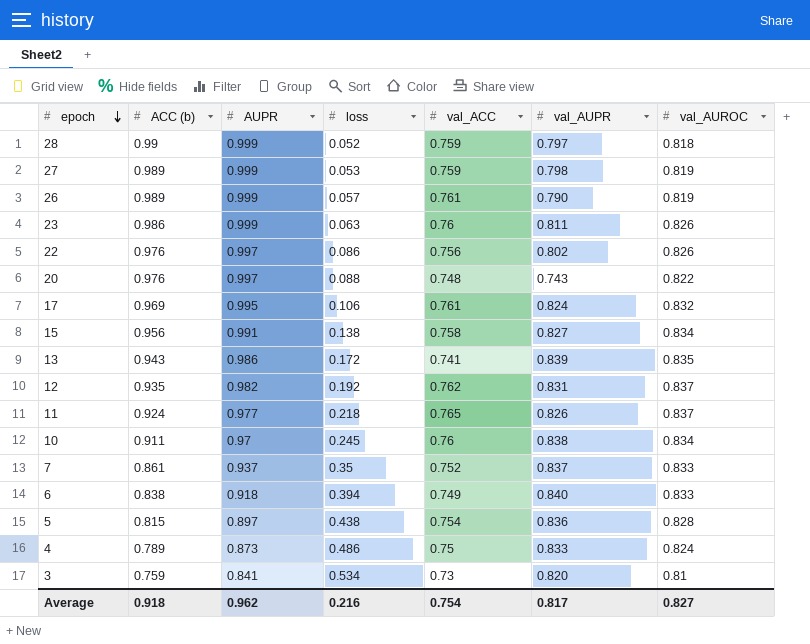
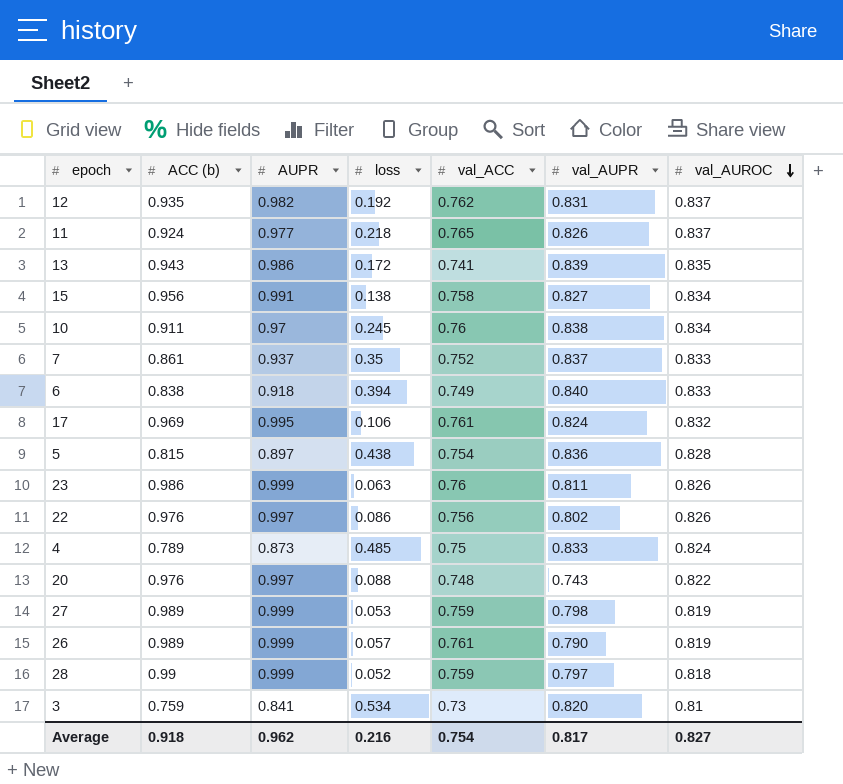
row order: epoch descending -> val_AUROC descending
4 | loss: 0.486 -> 0.485

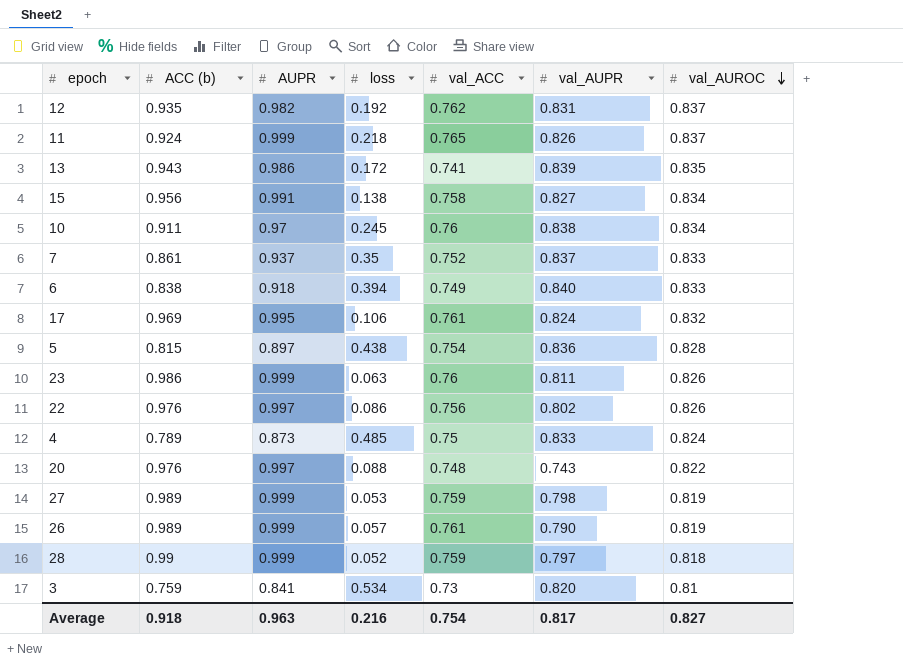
11 | AUPR: 0.977 -> 0.999
Average | AUPR: 0.962 -> 0.963

